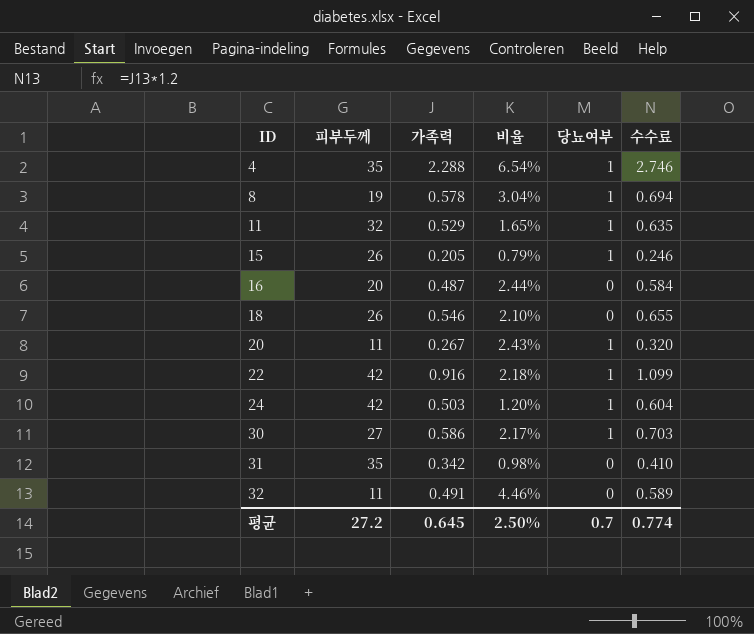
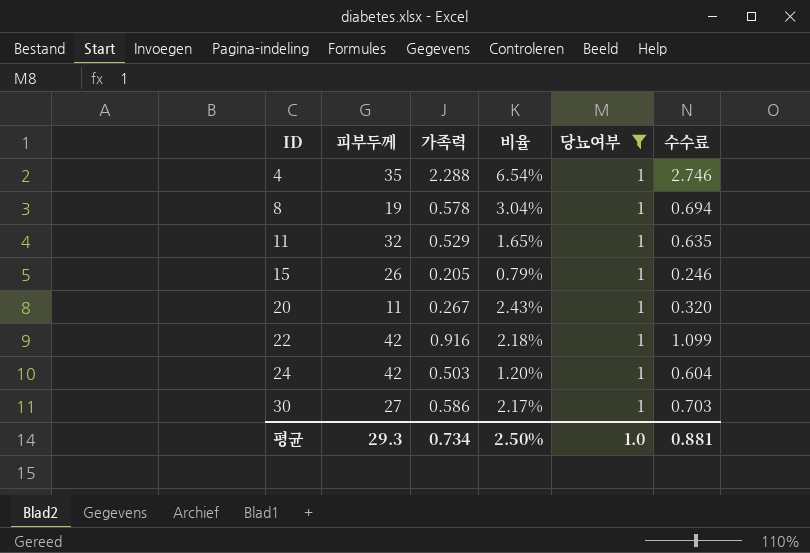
filter: none -> 당뇨여부 = 1
평균 | 피부두께: 27.2 -> 29.3
평균 | 가족력: 0.645 -> 0.734
평균 | 당뇨여부: 0.7 -> 1.0
평균 | 수수료: 0.774 -> 0.881

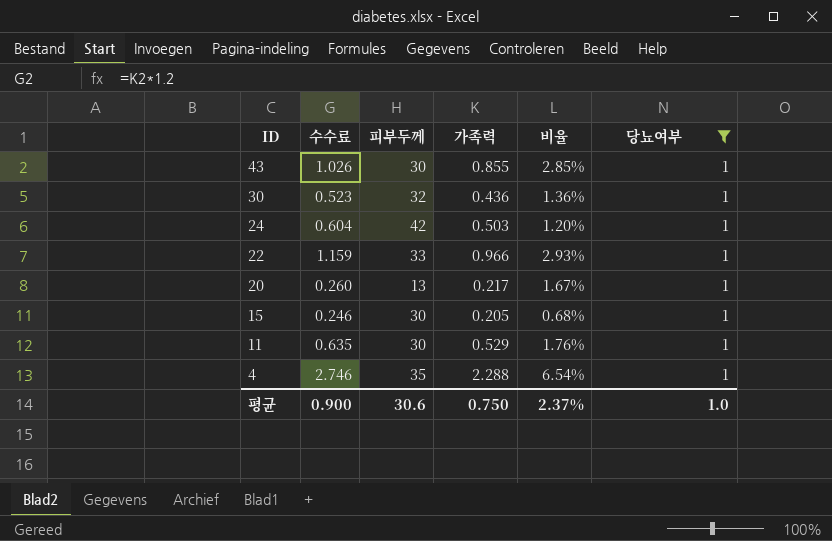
row order: ID ascending -> ID descending
column 수수료 | position: 6 -> 2
row 8: 19 | 0.578 | 3.04% | 1 | 0.694 -> none
row 43: none -> 1.026 | 30 | 0.855 | 2.85% | 1
30 | 수수료: 0.703 -> 0.523
30 | 피부두께: 27 -> 32
30 | 가족력: 0.586 -> 0.436
30 | 비율: 2.17% -> 1.36%
22 | 수수료: 1.099 -> 1.159
22 | 피부두께: 42 -> 33
22 | 가족력: 0.916 -> 0.966
22 | 비율: 2.18% -> 2.93%
20 | 수수료: 0.320 -> 0.260
20 | 피부두께: 11 -> 13
20 | 가족력: 0.267 -> 0.217
20 | 비율: 2.43% -> 1.67%
15 | 피부두께: 26 -> 30
15 | 비율: 0.79% -> 0.68%
11 | 피부두께: 32 -> 30
11 | 비율: 1.65% -> 1.76%
평균 | 수수료: 0.881 -> 0.900
평균 | 피부두께: 29.3 -> 30.6
평균 | 가족력: 0.734 -> 0.750
평균 | 비율: 2.50% -> 2.37%

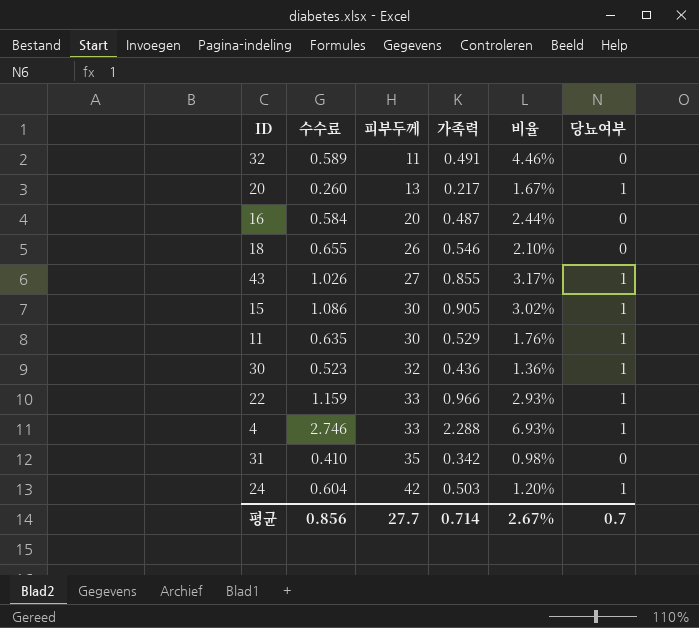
filter: 당뇨여부 = 1 -> none
row order: ID descending -> 피부두께 ascending
43 | 피부두께: 30 -> 27
43 | 비율: 2.85% -> 3.17%
15 | 수수료: 0.246 -> 1.086
15 | 가족력: 0.205 -> 0.905
15 | 비율: 0.68% -> 3.02%
4 | 피부두께: 35 -> 33
4 | 비율: 6.54% -> 6.93%
평균 | 수수료: 0.900 -> 0.856
평균 | 피부두께: 30.6 -> 27.7
평균 | 가족력: 0.750 -> 0.714
평균 | 비율: 2.37% -> 2.67%
평균 | 당뇨여부: 1.0 -> 0.7

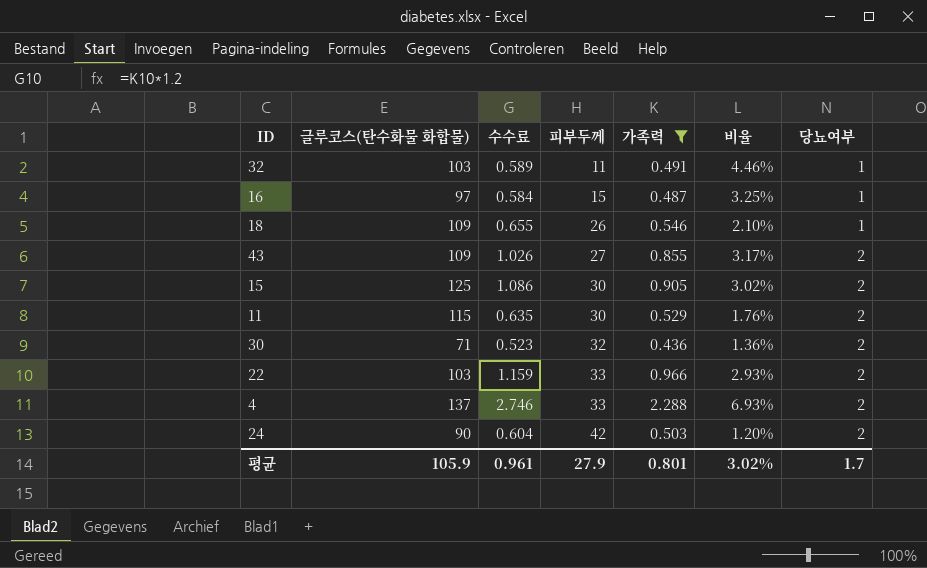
filter: none -> 가족력 >= 0.436
column 글루코스(탄수화물 화합물) | position: none -> 2
32 | 당뇨여부: 0 -> 1
16 | 피부두께: 20 -> 15
16 | 비율: 2.44% -> 3.25%
16 | 당뇨여부: 0 -> 1
18 | 당뇨여부: 0 -> 1
43 | 당뇨여부: 1 -> 2
15 | 당뇨여부: 1 -> 2
11 | 당뇨여부: 1 -> 2
30 | 당뇨여부: 1 -> 2
22 | 당뇨여부: 1 -> 2
4 | 당뇨여부: 1 -> 2
24 | 당뇨여부: 1 -> 2
평균 | 수수료: 0.856 -> 0.961
평균 | 피부두께: 27.7 -> 27.9
평균 | 가족력: 0.714 -> 0.801
평균 | 비율: 2.67% -> 3.02%
평균 | 당뇨여부: 0.7 -> 1.7

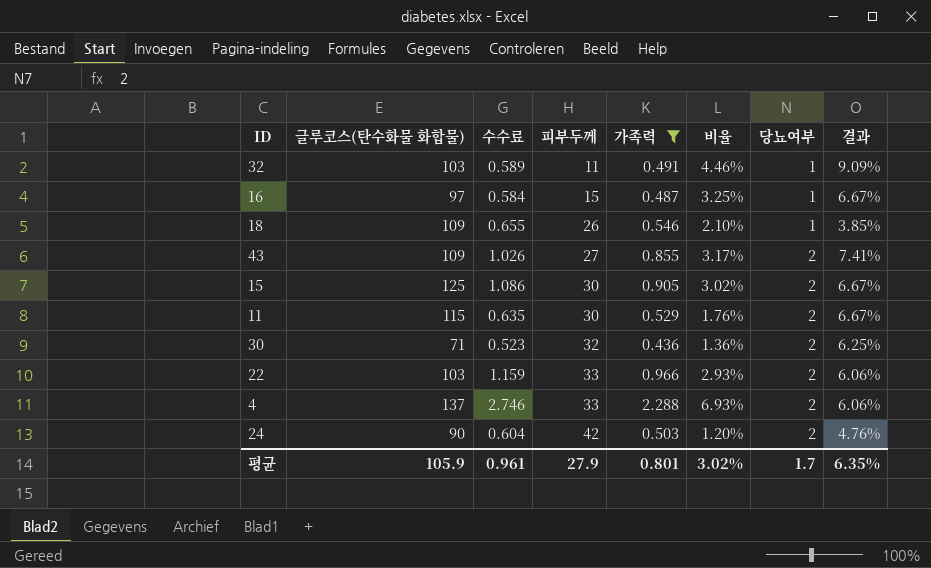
column 결과 | formula: none -> [당뇨여부] / [피부두께]

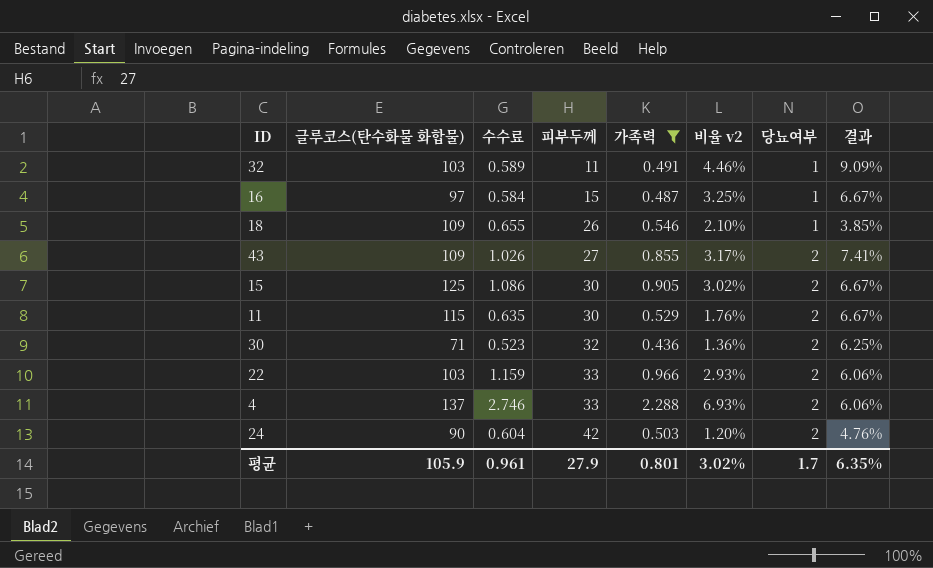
column name: 비율 -> 비율 v2

